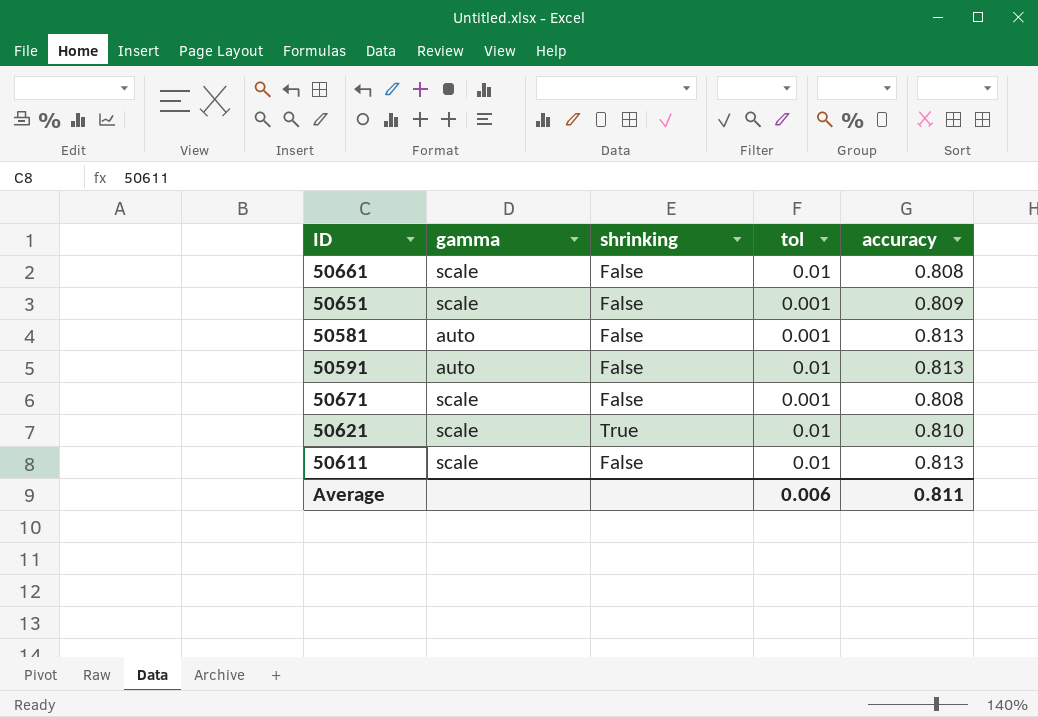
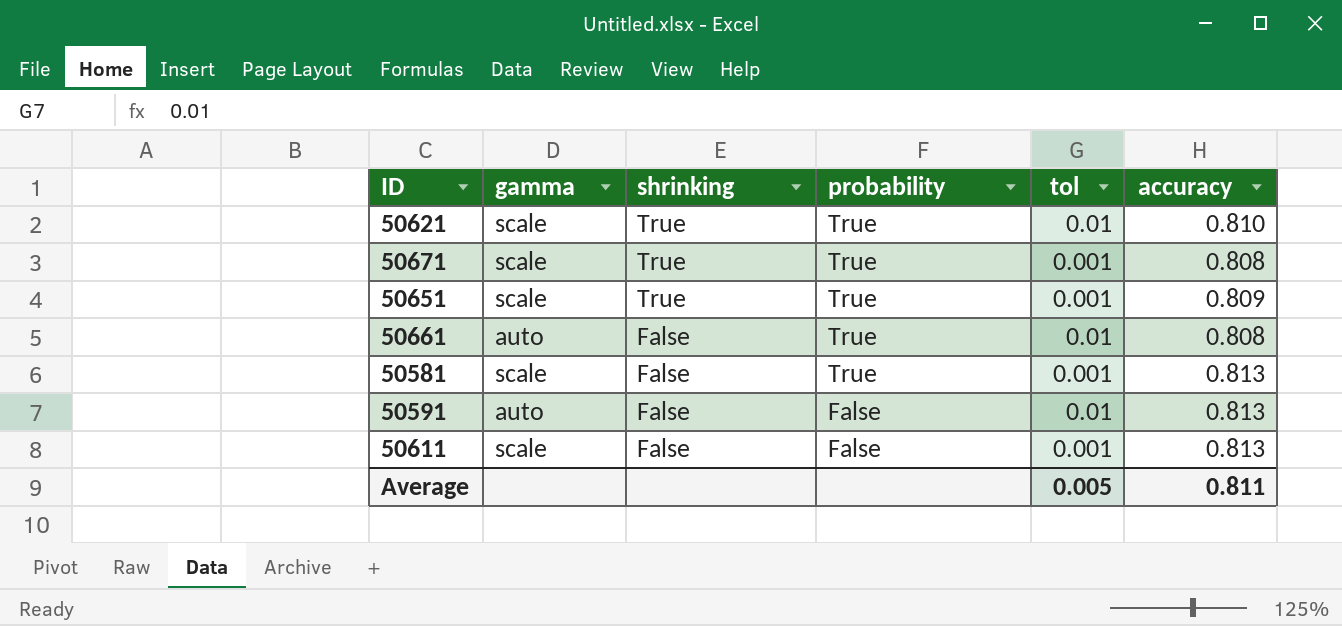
row order: none -> shrinking descending
column probability | position: none -> 4
50671 | shrinking: False -> True
50651 | shrinking: False -> True
50661 | gamma: scale -> auto
50581 | gamma: auto -> scale
50611 | tol: 0.01 -> 0.001
Average | tol: 0.006 -> 0.005

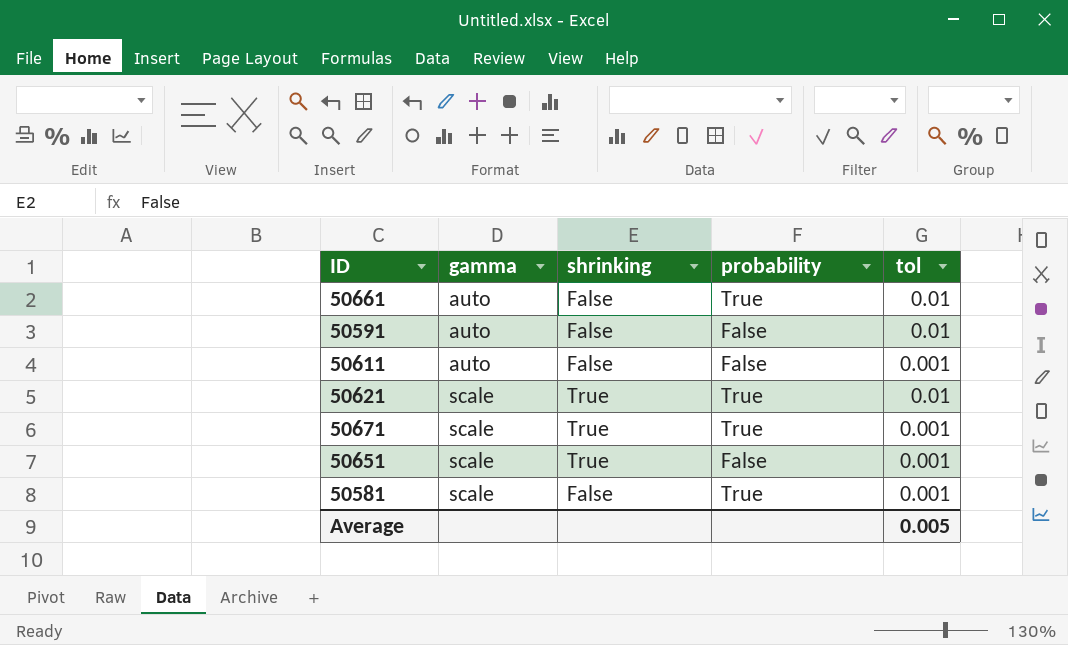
row order: shrinking descending -> gamma ascending
column accuracy | position: 6 -> none
50611 | gamma: scale -> auto
50651 | probability: True -> False

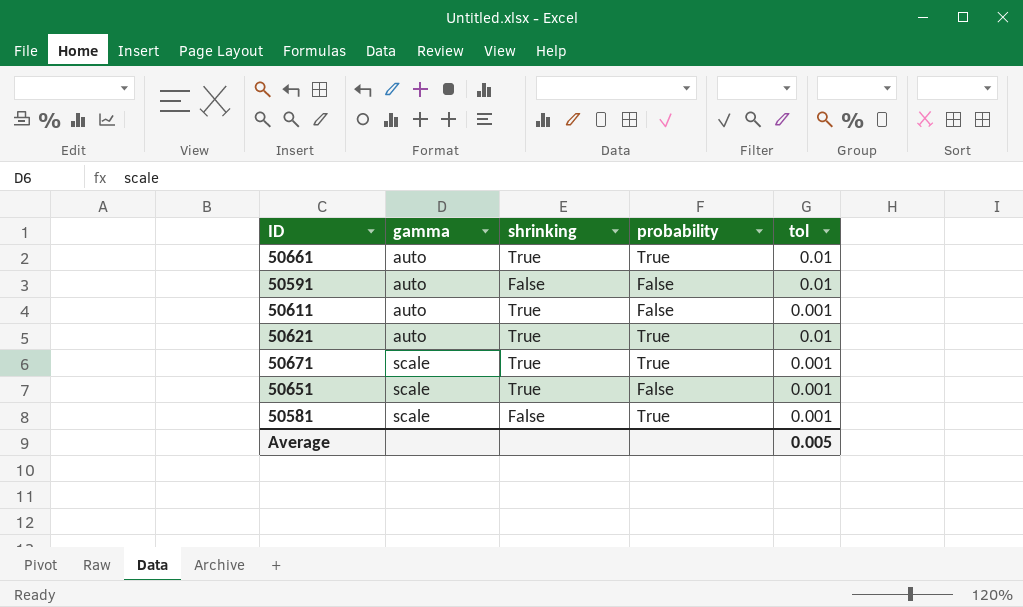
50661 | shrinking: False -> True
50611 | shrinking: False -> True
50621 | gamma: scale -> auto

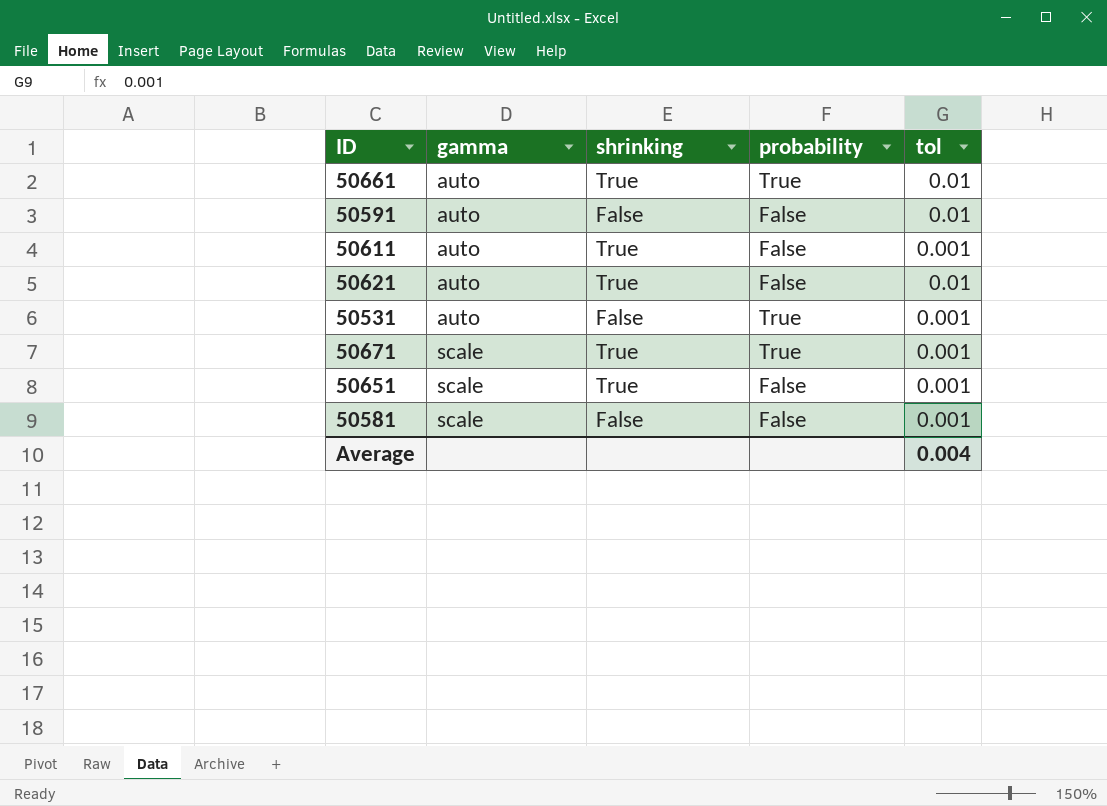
50621 | probability: True -> False
row 50531: none -> auto | False | True | 0.001
50581 | probability: True -> False
Average | tol: 0.005 -> 0.004

